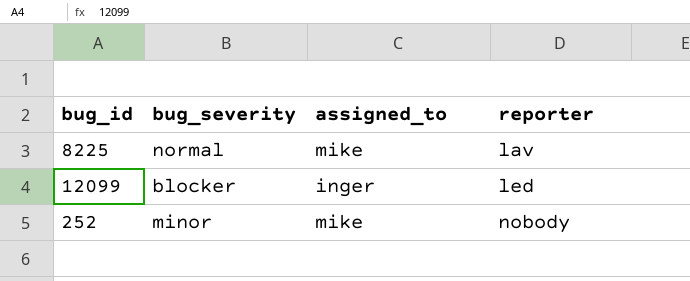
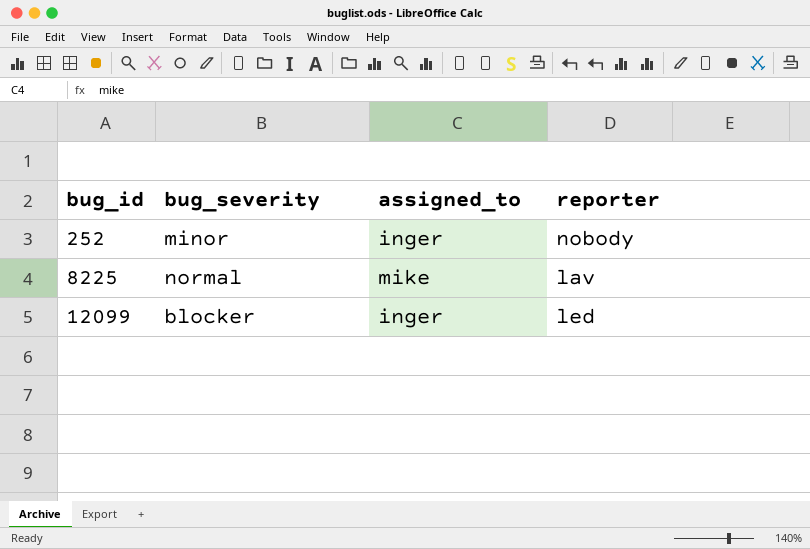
row order: reporter ascending -> bug_id ascending
252 | assigned_to: mike -> inger

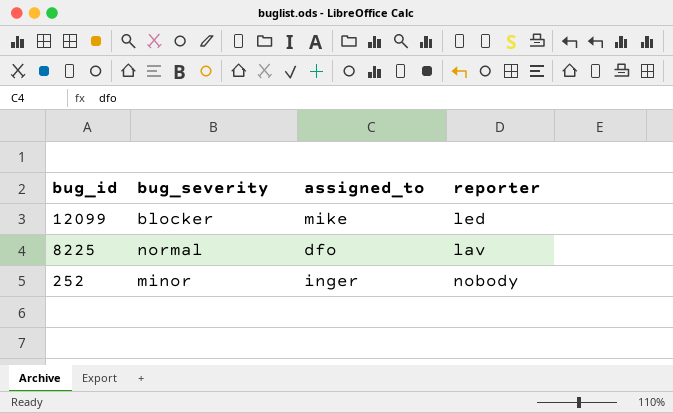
row order: bug_id ascending -> bug_id descending
12099 | assigned_to: inger -> mike
8225 | assigned_to: mike -> dfo

